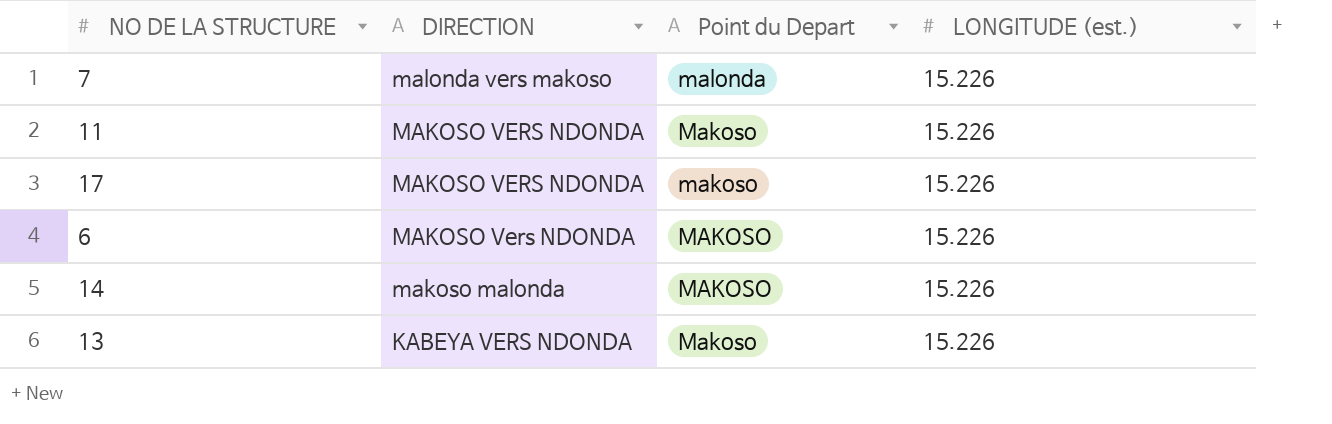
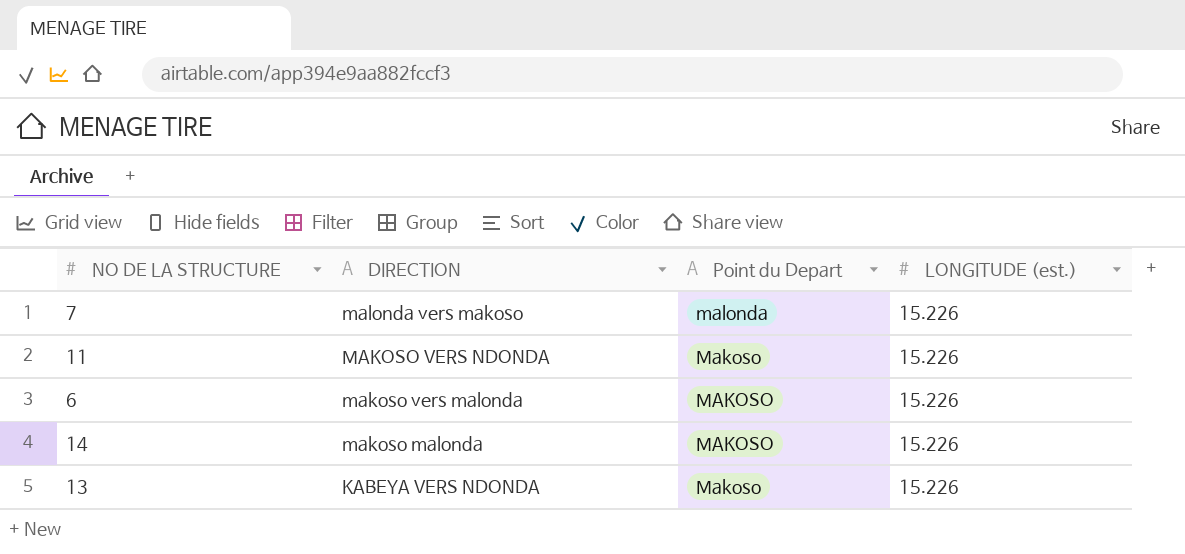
row 17: MAKOSO VERS NDONDA | makoso | 15.226 -> none
6 | DIRECTION: MAKOSO Vers NDONDA -> makoso vers malonda

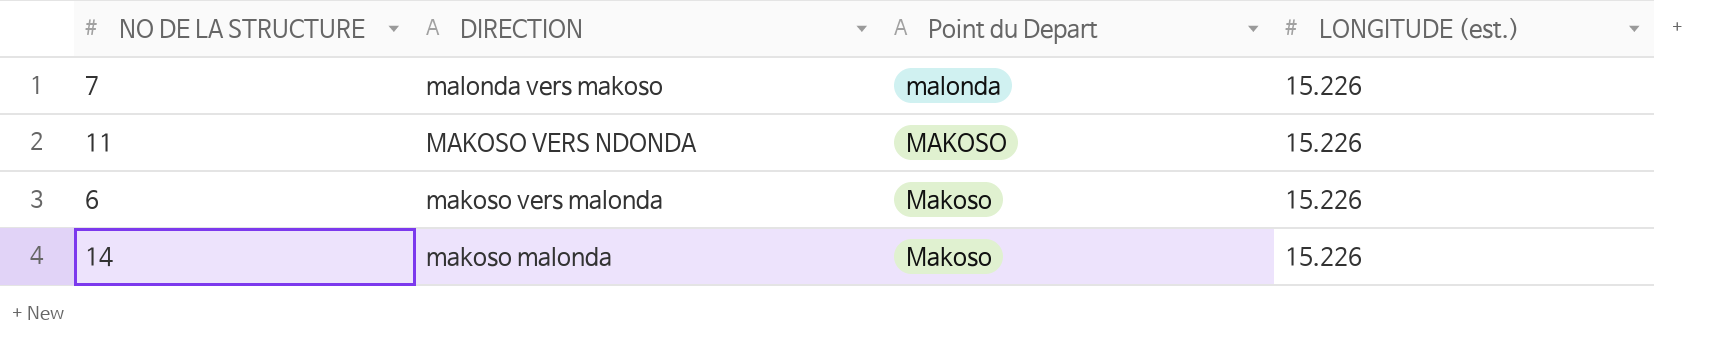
row 13: KABEYA VERS NDONDA | Makoso | 15.226 -> none
11 | Point du Depart: Makoso -> MAKOSO
6 | Point du Depart: MAKOSO -> Makoso
14 | Point du Depart: MAKOSO -> Makoso

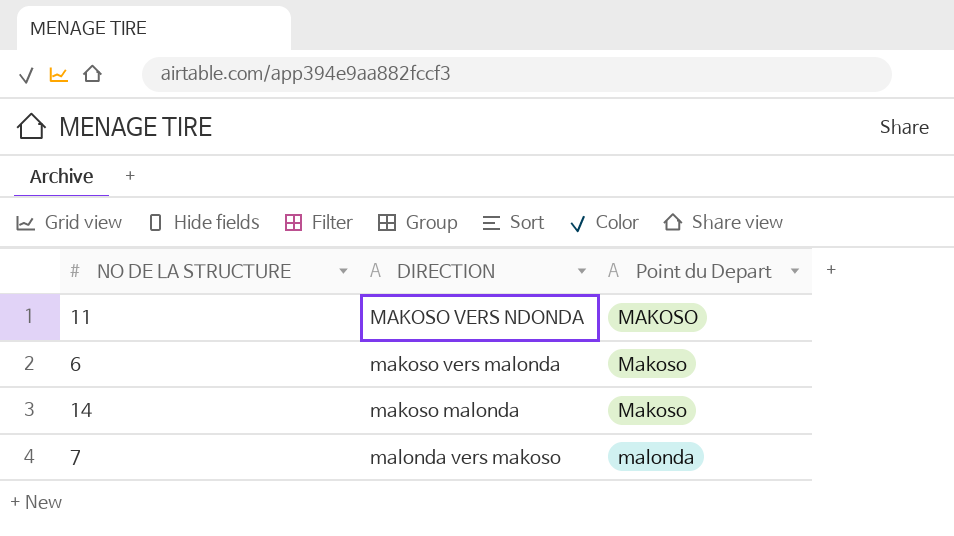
row order: DIRECTION descending -> Point du Depart ascending
column LONGITUDE (est.) | position: 4 -> none

